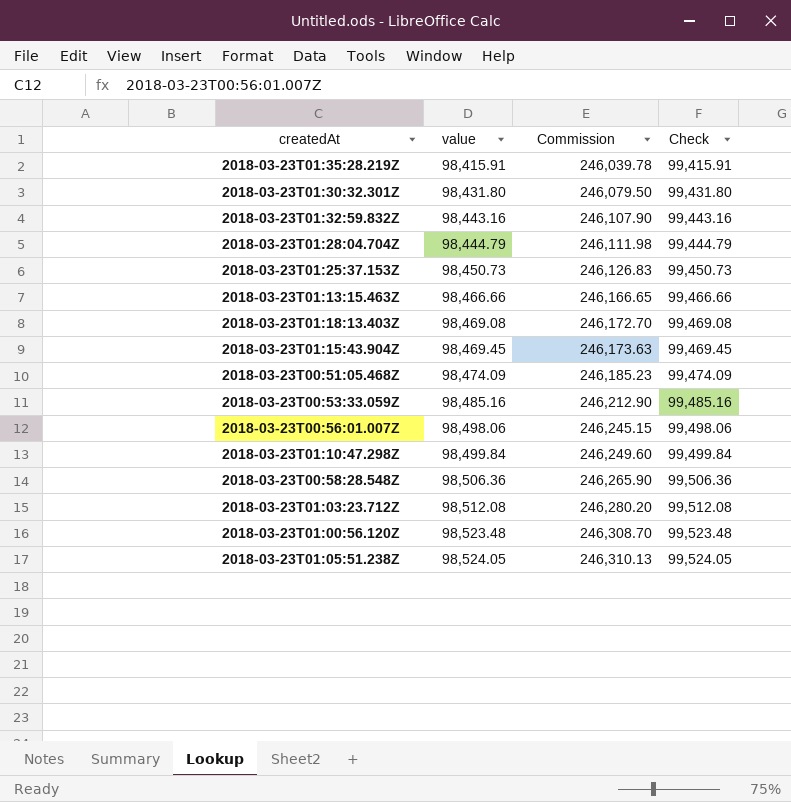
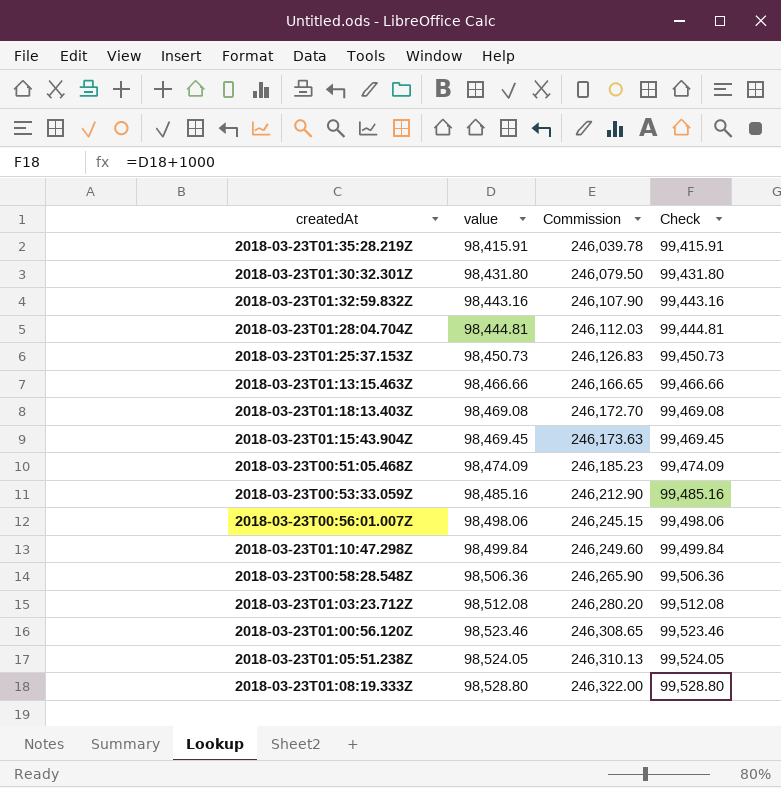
2018-03-23T01:28:04.704Z | value: 98,444.79 -> 98,444.81
2018-03-23T01:28:04.704Z | Commission: 246,111.98 -> 246,112.03
2018-03-23T01:28:04.704Z | Check: 99,444.79 -> 99,444.81
2018-03-23T01:00:56.120Z | value: 98,523.48 -> 98,523.46
2018-03-23T01:00:56.120Z | Commission: 246,308.70 -> 246,308.65
2018-03-23T01:00:56.120Z | Check: 99,523.48 -> 99,523.46
row 2018-03-23T01:08:19.333Z: none -> 98,528.80 | 246,322.00 | 99,528.80

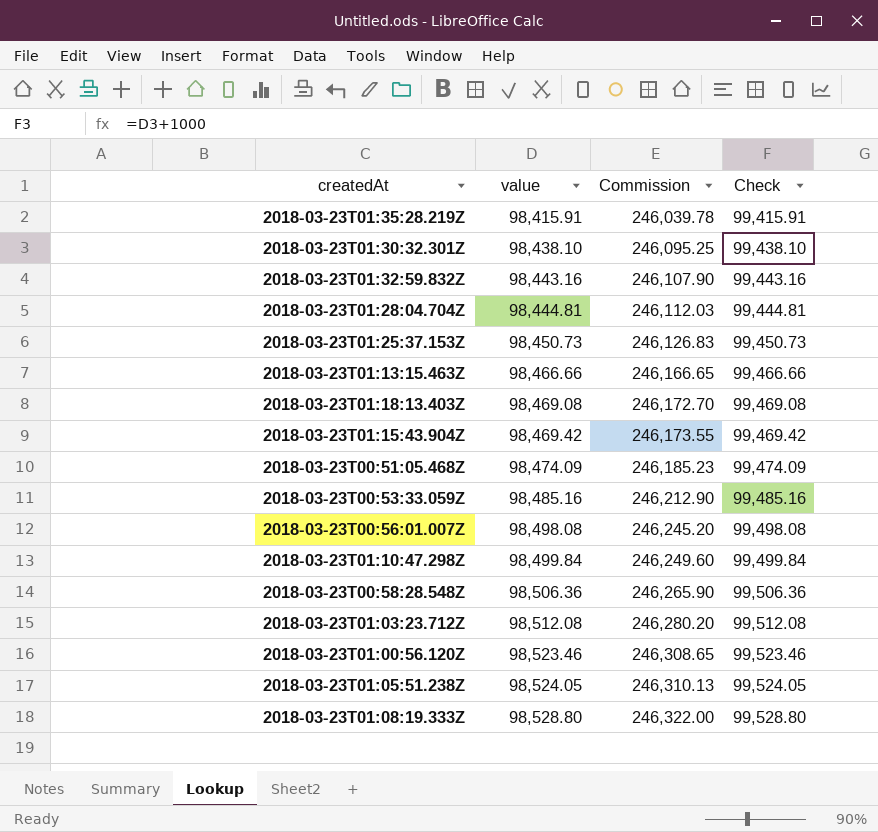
2018-03-23T01:30:32.301Z | value: 98,431.80 -> 98,438.10
2018-03-23T01:30:32.301Z | Commission: 246,079.50 -> 246,095.25
2018-03-23T01:30:32.301Z | Check: 99,431.80 -> 99,438.10
2018-03-23T01:15:43.904Z | value: 98,469.45 -> 98,469.42
2018-03-23T01:15:43.904Z | Commission: 246,173.63 -> 246,173.55
2018-03-23T01:15:43.904Z | Check: 99,469.45 -> 99,469.42
2018-03-23T00:56:01.007Z | value: 98,498.06 -> 98,498.08
2018-03-23T00:56:01.007Z | Commission: 246,245.15 -> 246,245.20
2018-03-23T00:56:01.007Z | Check: 99,498.06 -> 99,498.08

